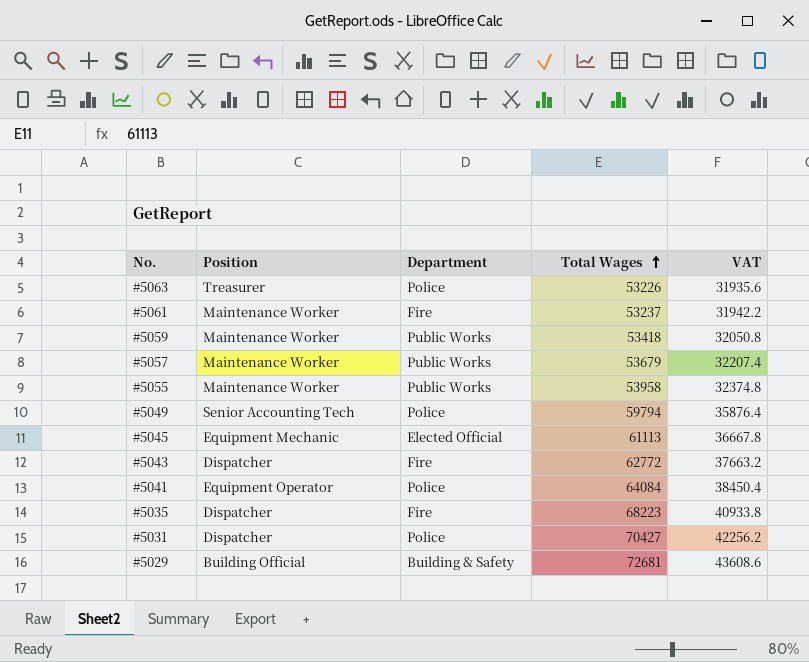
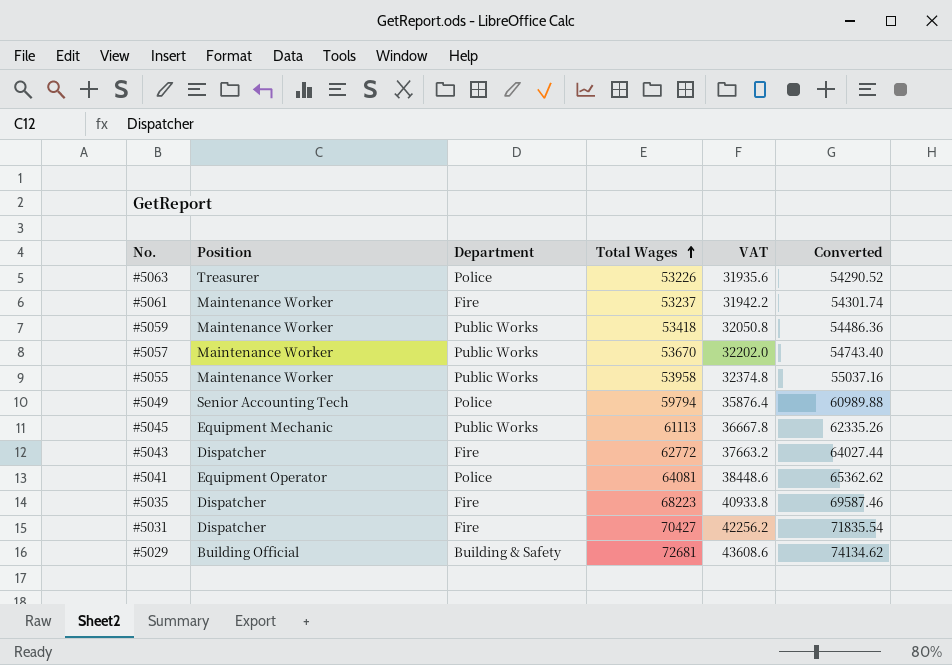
column Converted | formula: none -> [Total Wages] * 1.02
#5057 | Total Wages: 53679 -> 53670
#5057 | VAT: 32207.4 -> 32202.0
#5045 | Department: Elected Official -> Public Works
#5041 | Total Wages: 64084 -> 64081
#5041 | VAT: 38450.4 -> 38448.6
#5031 | Department: Police -> Fire

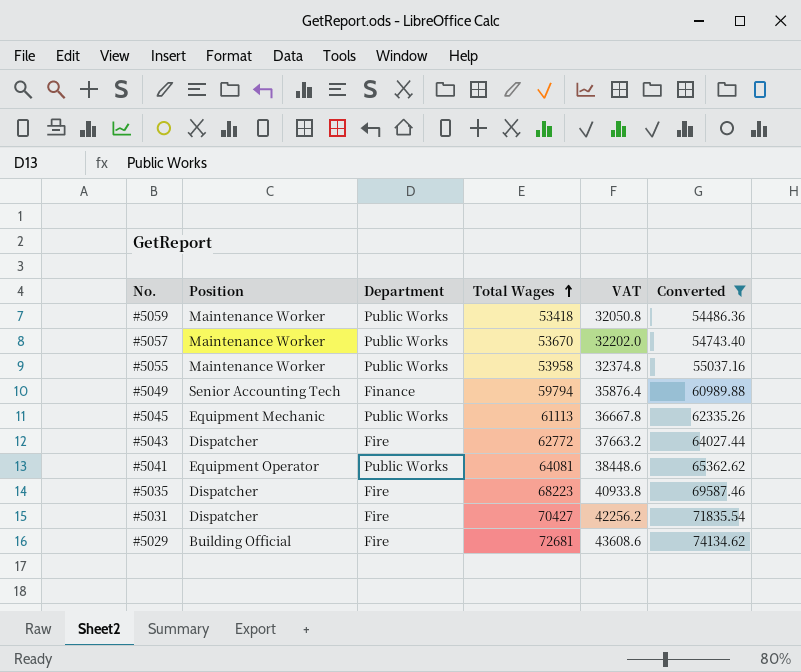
filter: none -> Converted >= 54486.36
#5049 | Department: Police -> Finance
#5041 | Department: Police -> Public Works
#5029 | Department: Building & Safety -> Fire

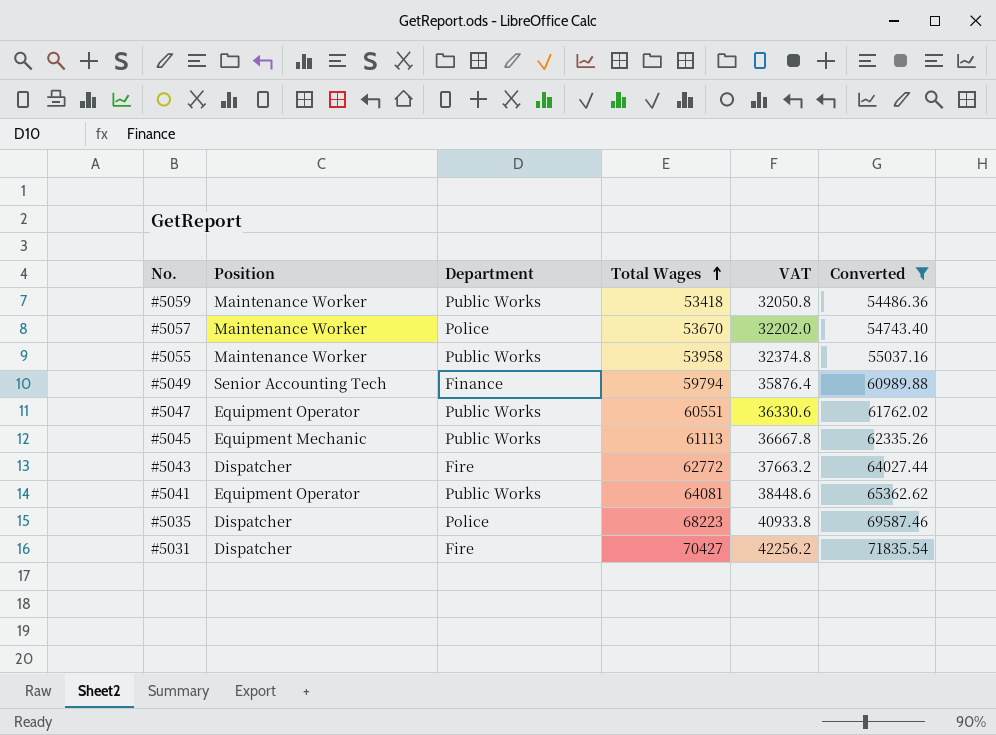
row #5029: Building Official | Fire | 72681 | 43608.6 | 74134.62 -> none
#5057 | Department: Public Works -> Police
row #5047: none -> Equipment Operator | Public Works | 60551 | 36330.6 | 61762.02
#5035 | Department: Fire -> Police

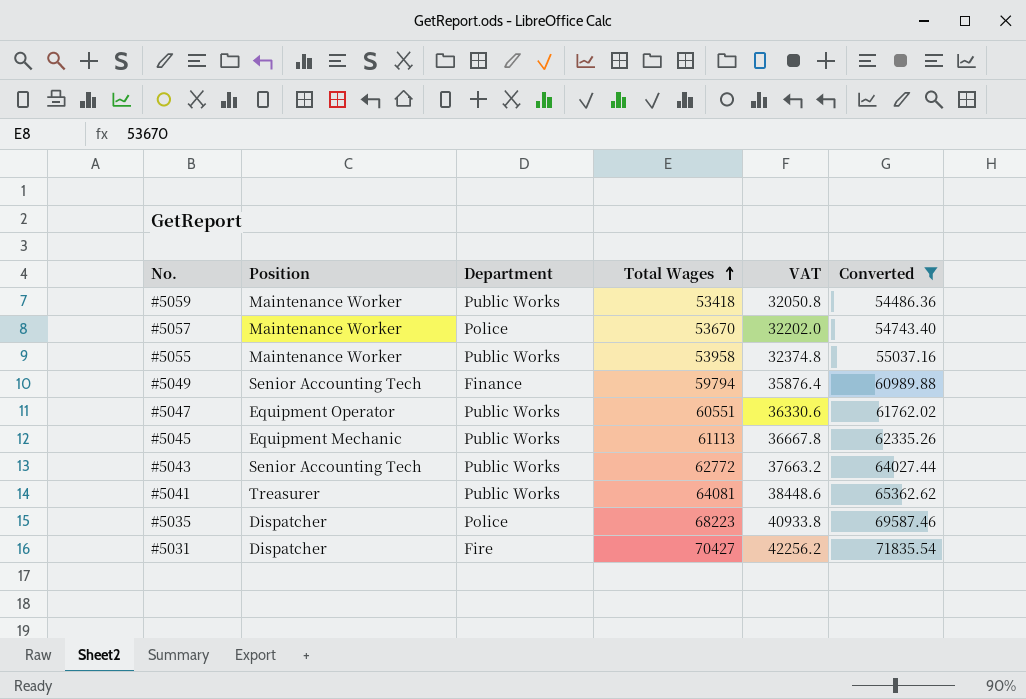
#5043 | Position: Dispatcher -> Senior Accounting Tech
#5043 | Department: Fire -> Public Works
#5041 | Position: Equipment Operator -> Treasurer

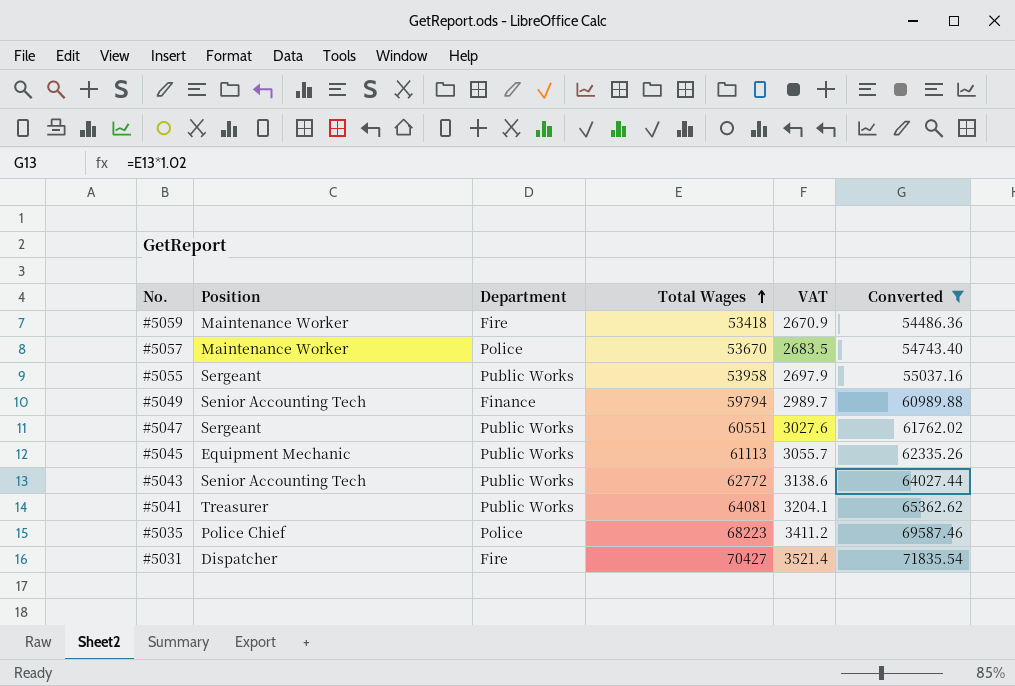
column VAT | formula: [Total Wages] * 0.6 -> [Total Wages] * 0.05
#5059 | Department: Public Works -> Fire
#5055 | Position: Maintenance Worker -> Sergeant
#5047 | Position: Equipment Operator -> Sergeant
#5035 | Position: Dispatcher -> Police Chief

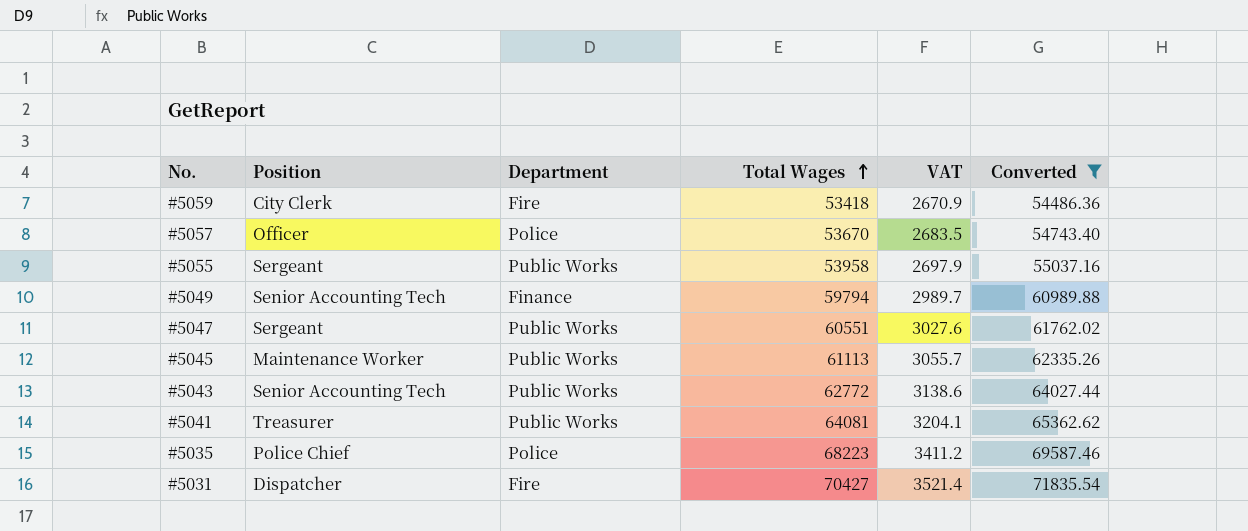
#5059 | Position: Maintenance Worker -> City Clerk
#5057 | Position: Maintenance Worker -> Officer
#5045 | Position: Equipment Mechanic -> Maintenance Worker

